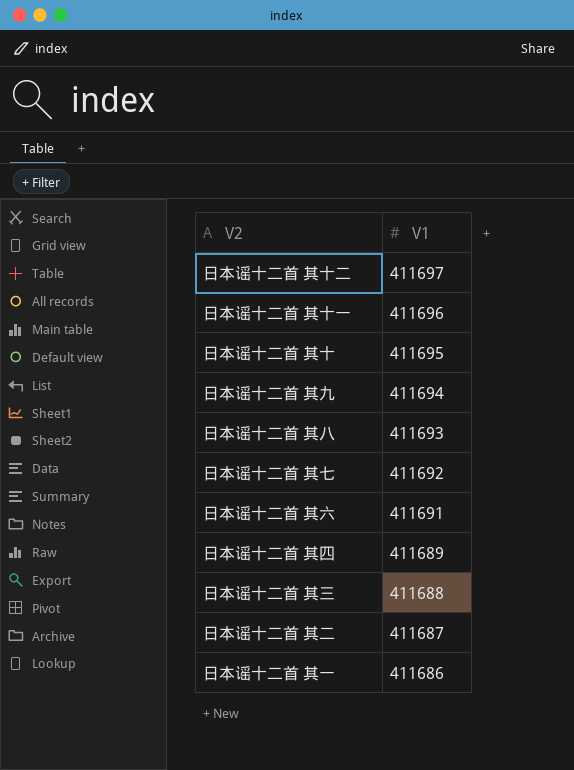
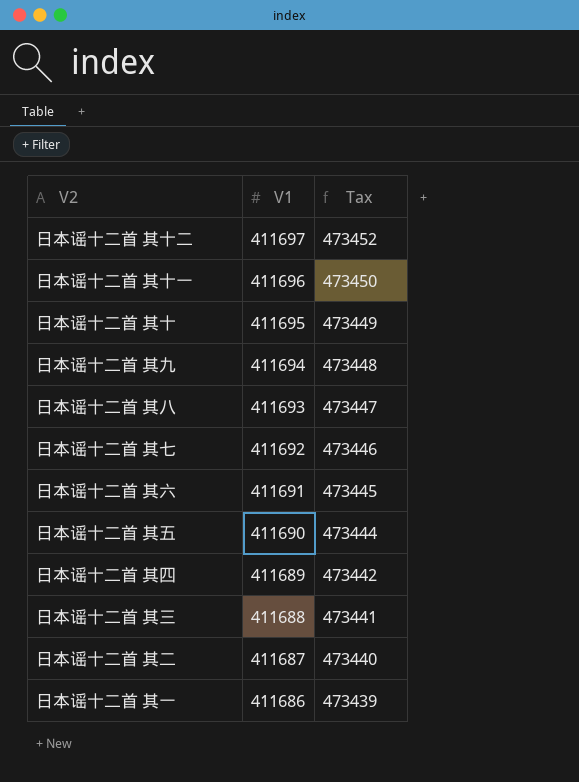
column Tax | formula: none -> [V1] * 1.15
row 日本谣十二首 其五: none -> 411690 | 473444

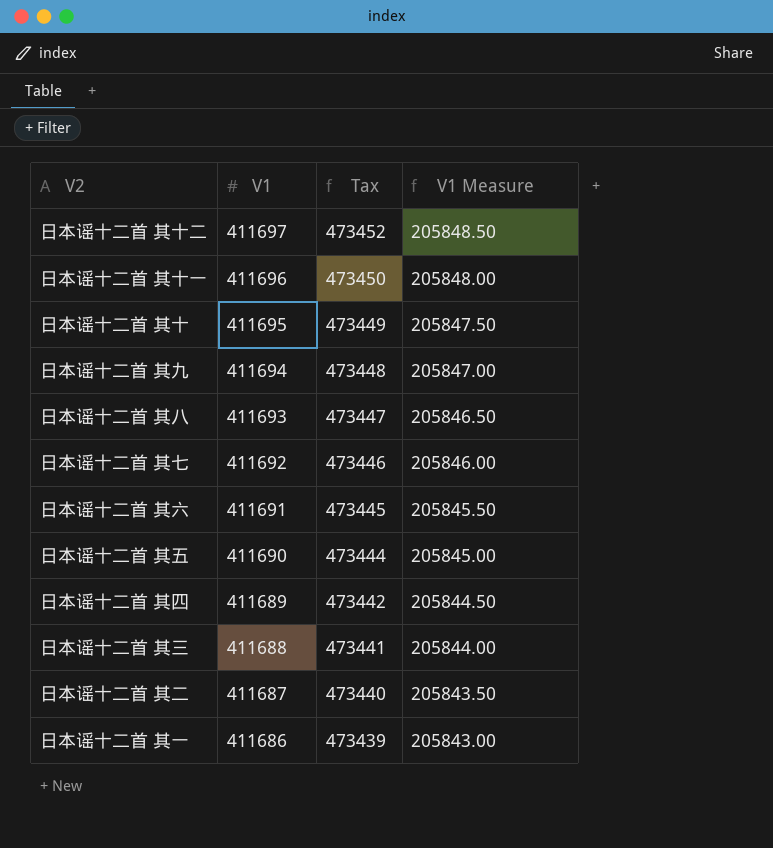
column V1 Measure | formula: none -> [V1] * 0.5

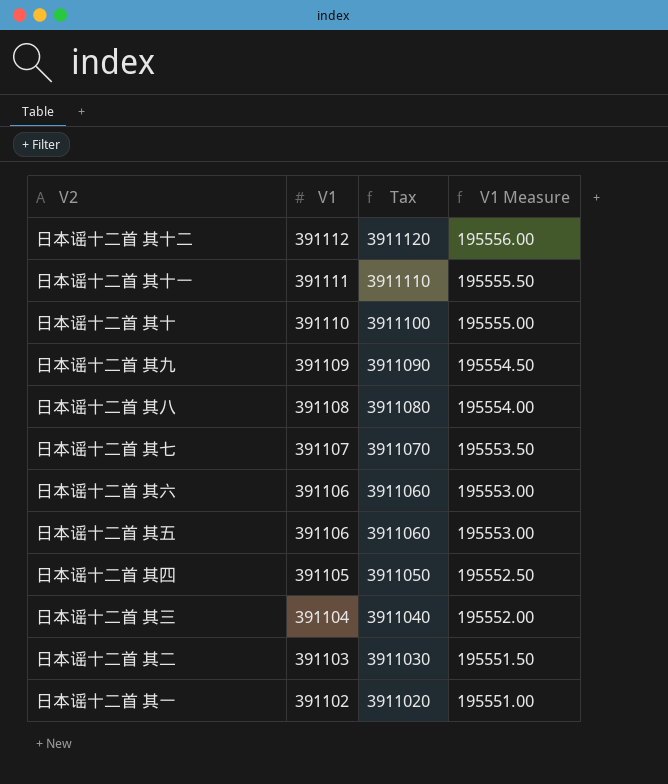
column Tax | formula: [V1] * 1.15 -> [V1] * 10
日本谣十二首 其十二 | V1: 411697 -> 391112
日本谣十二首 其十二 | V1 Measure: 205848.50 -> 195556.00
日本谣十二首 其十一 | V1: 411696 -> 391111
日本谣十二首 其十一 | V1 Measure: 205848.00 -> 195555.50
日本谣十二首 其十 | V1: 411695 -> 391110
日本谣十二首 其十 | V1 Measure: 205847.50 -> 195555.00
日本谣十二首 其九 | V1: 411694 -> 391109
日本谣十二首 其九 | V1 Measure: 205847.00 -> 195554.50
日本谣十二首 其八 | V1: 411693 -> 391108
日本谣十二首 其八 | V1 Measure: 205846.50 -> 195554.00
日本谣十二首 其七 | V1: 411692 -> 391107
日本谣十二首 其七 | V1 Measure: 205846.00 -> 195553.50
日本谣十二首 其六 | V1: 411691 -> 391106
日本谣十二首 其六 | V1 Measure: 205845.50 -> 195553.00
日本谣十二首 其五 | V1: 411690 -> 391106
日本谣十二首 其五 | V1 Measure: 205845.00 -> 195553.00
日本谣十二首 其四 | V1: 411689 -> 391105
日本谣十二首 其四 | V1 Measure: 205844.50 -> 195552.50
日本谣十二首 其三 | V1: 411688 -> 391104
日本谣十二首 其三 | V1 Measure: 205844.00 -> 195552.00
日本谣十二首 其二 | V1: 411687 -> 391103
日本谣十二首 其二 | V1 Measure: 205843.50 -> 195551.50
日本谣十二首 其一 | V1: 411686 -> 391102
日本谣十二首 其一 | V1 Measure: 205843.00 -> 195551.00

